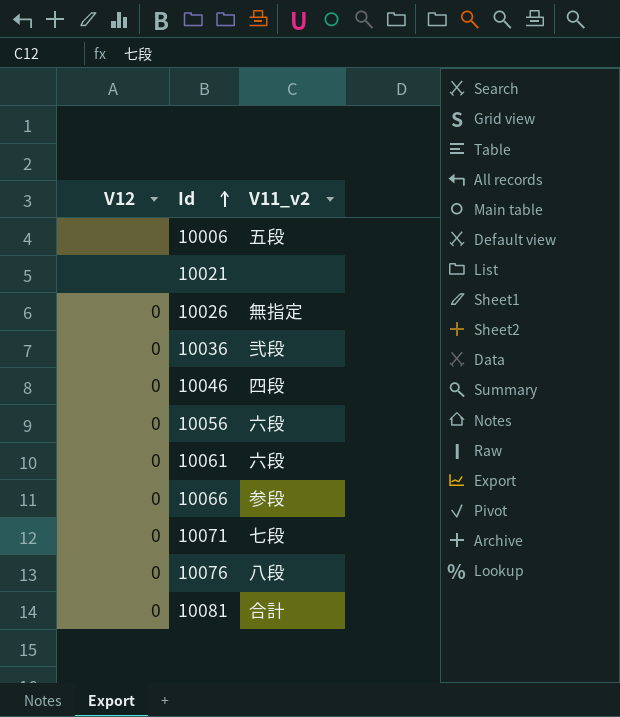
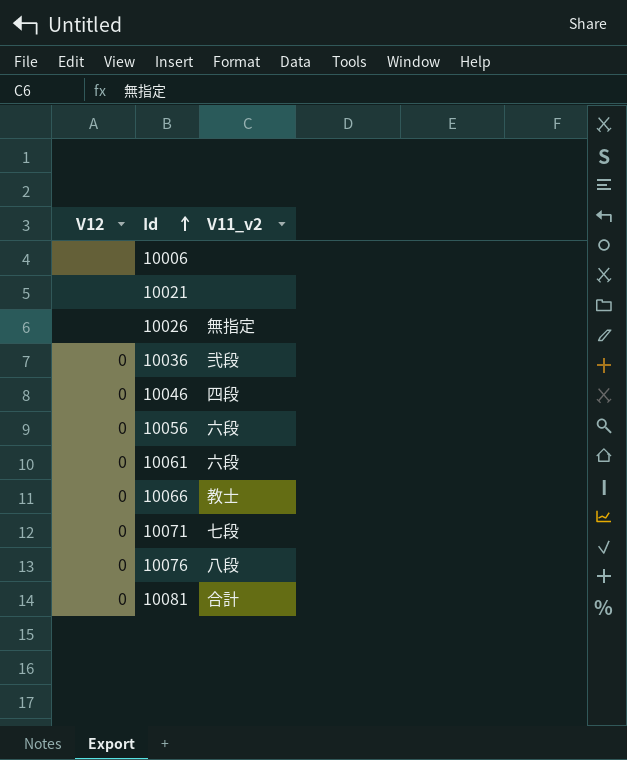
10006 | V11_v2: 五段 -> none
10026 | V12: 0 -> none
10066 | V11_v2: 参段 -> 教士

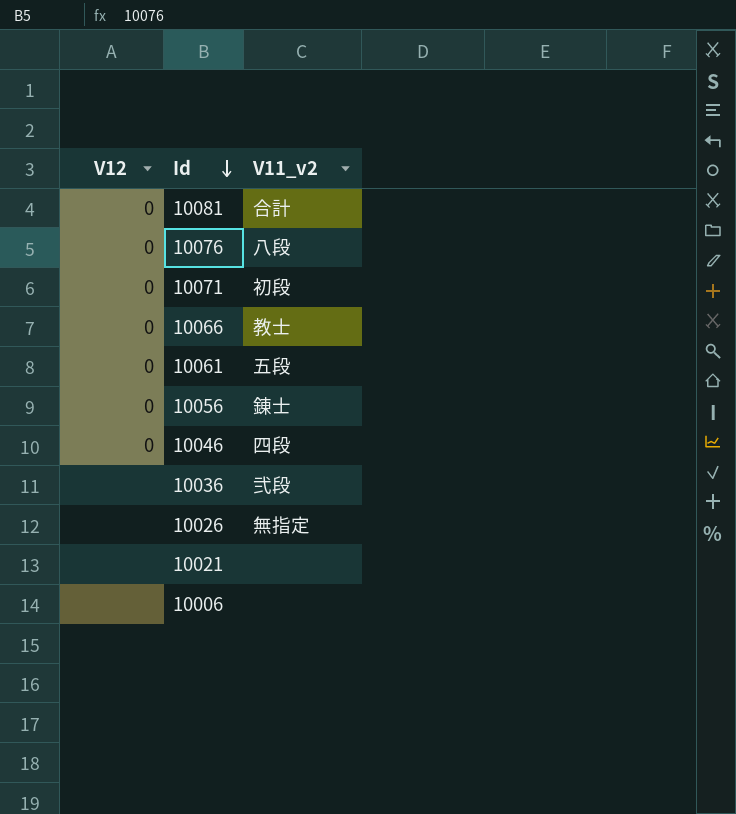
row order: Id ascending -> Id descending
10071 | V11_v2: 七段 -> 初段
10061 | V11_v2: 六段 -> 五段
10056 | V11_v2: 六段 -> 錬士
10036 | V12: 0 -> none

